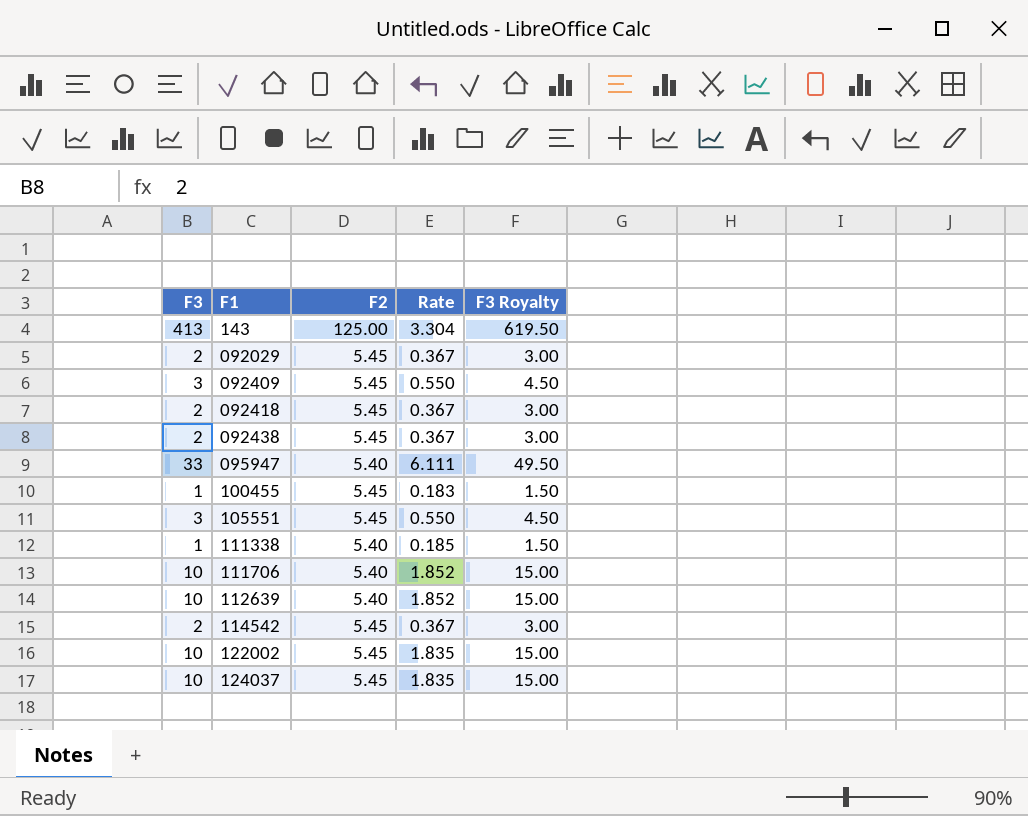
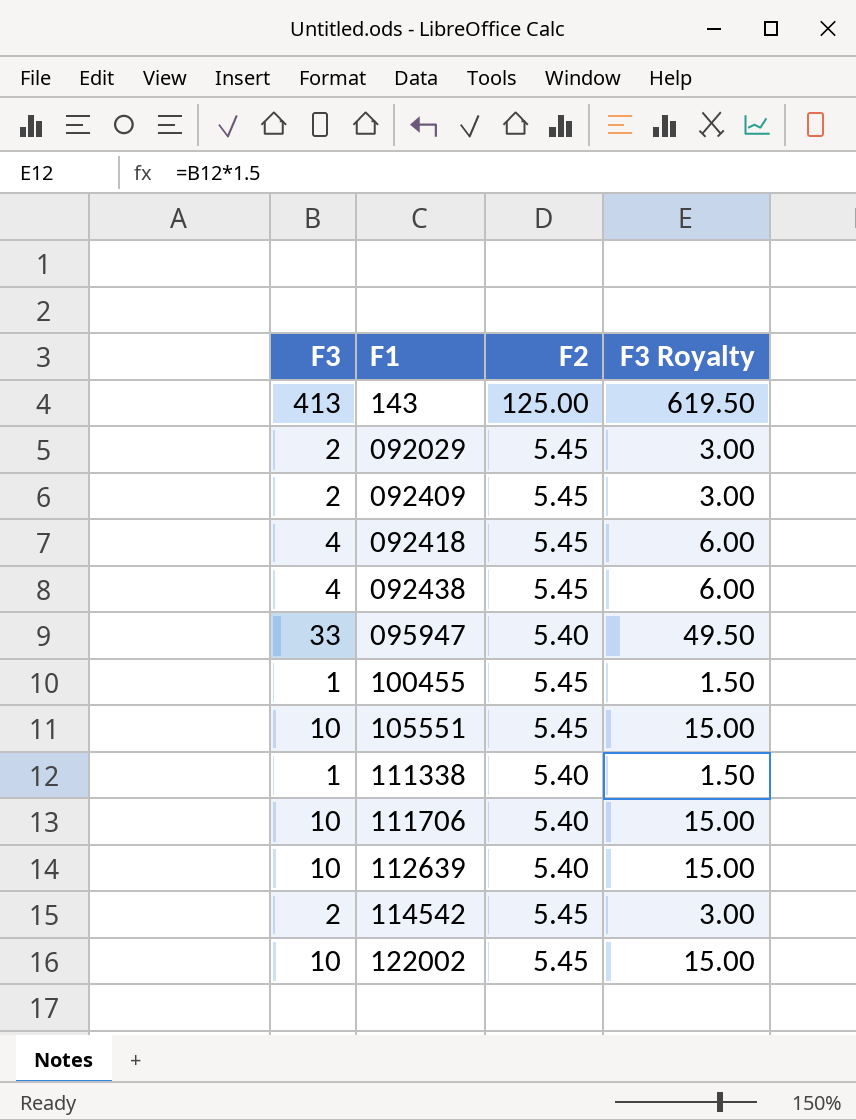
column Rate | formula: [F3] / [F2] -> none
row 124037: 10 | 5.45 | 1.835 | 15.00 -> none
092409 | F3: 3 -> 2
092409 | F3 Royalty: 4.50 -> 3.00
092418 | F3: 2 -> 4
092418 | F3 Royalty: 3.00 -> 6.00
092438 | F3: 2 -> 4
092438 | F3 Royalty: 3.00 -> 6.00
105551 | F3: 3 -> 10
105551 | F3 Royalty: 4.50 -> 15.00

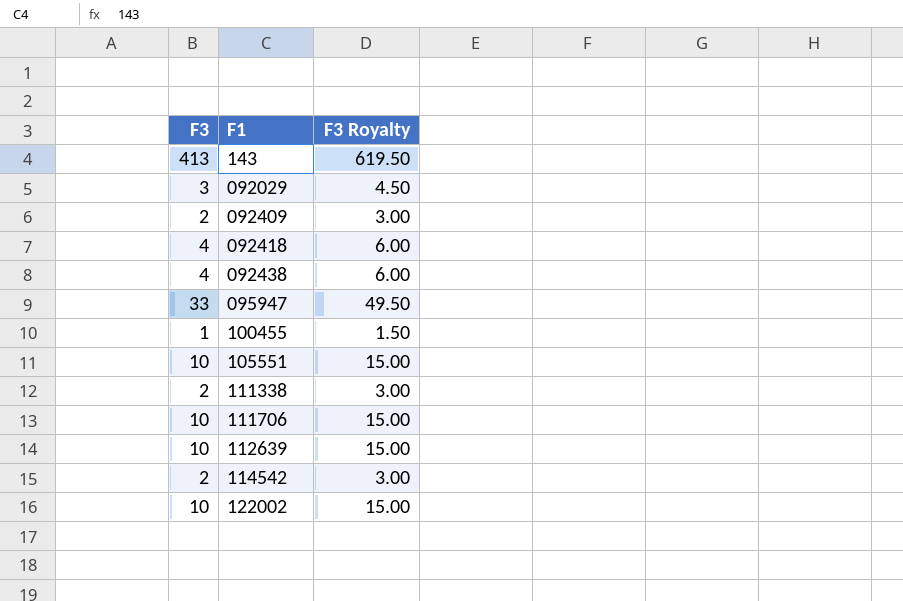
column F2 | position: 3 -> none
092029 | F3: 2 -> 3
092029 | F3 Royalty: 3.00 -> 4.50
111338 | F3: 1 -> 2
111338 | F3 Royalty: 1.50 -> 3.00

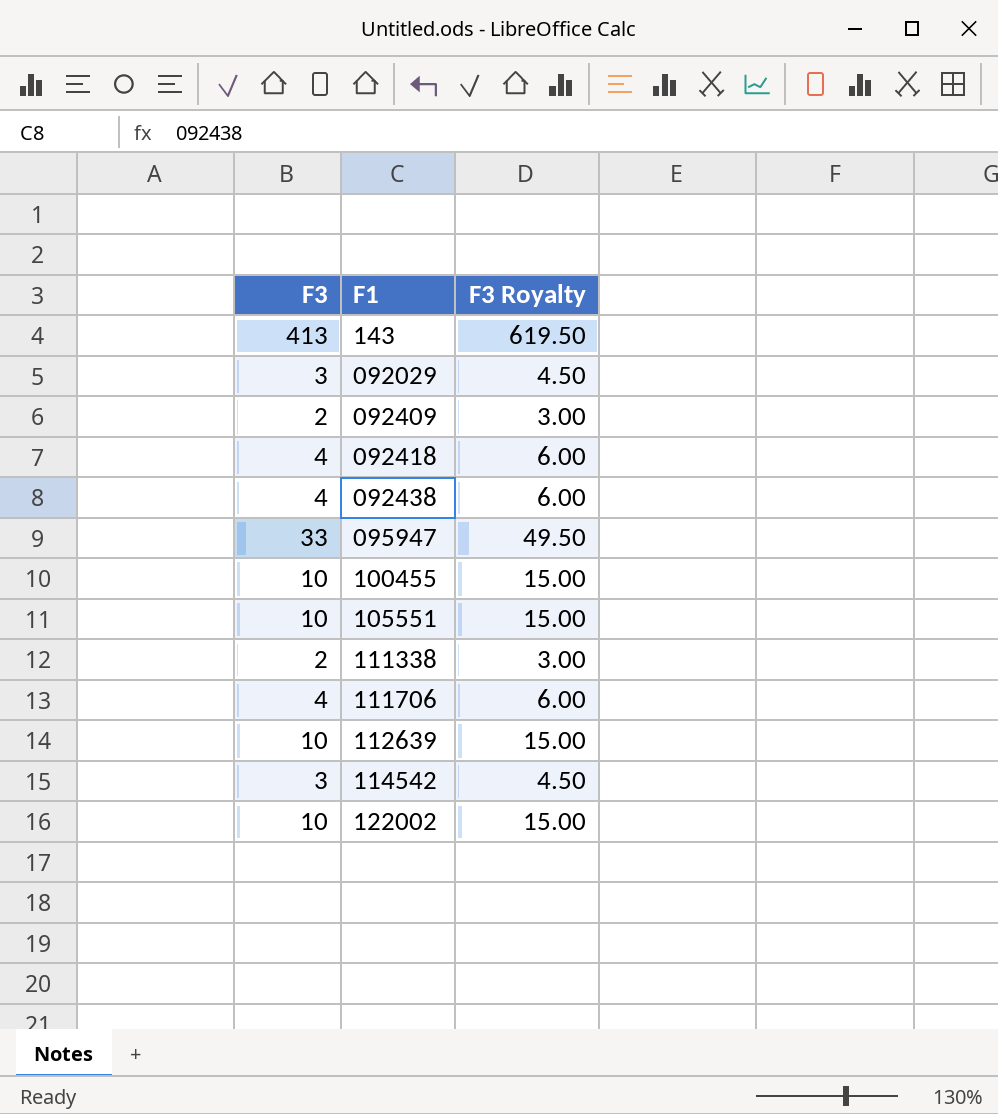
100455 | F3: 1 -> 10
100455 | F3 Royalty: 1.50 -> 15.00
111706 | F3: 10 -> 4
111706 | F3 Royalty: 15.00 -> 6.00
114542 | F3: 2 -> 3
114542 | F3 Royalty: 3.00 -> 4.50

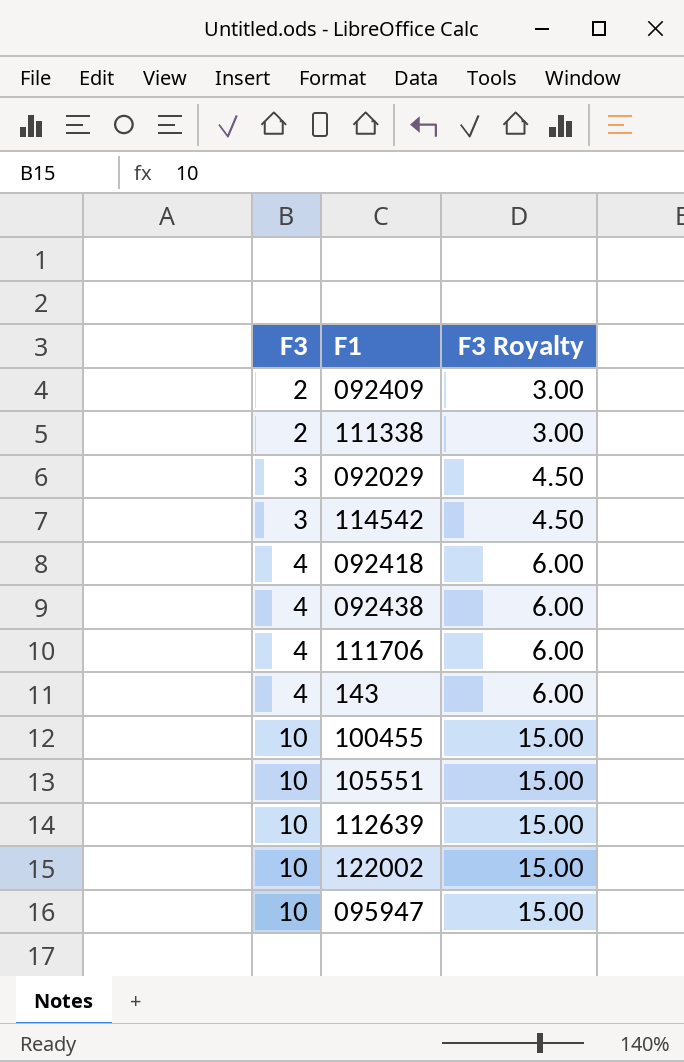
row order: F1 ascending -> F3 ascending
143 | F3: 413 -> 4
143 | F3 Royalty: 619.50 -> 6.00
095947 | F3: 33 -> 10
095947 | F3 Royalty: 49.50 -> 15.00

